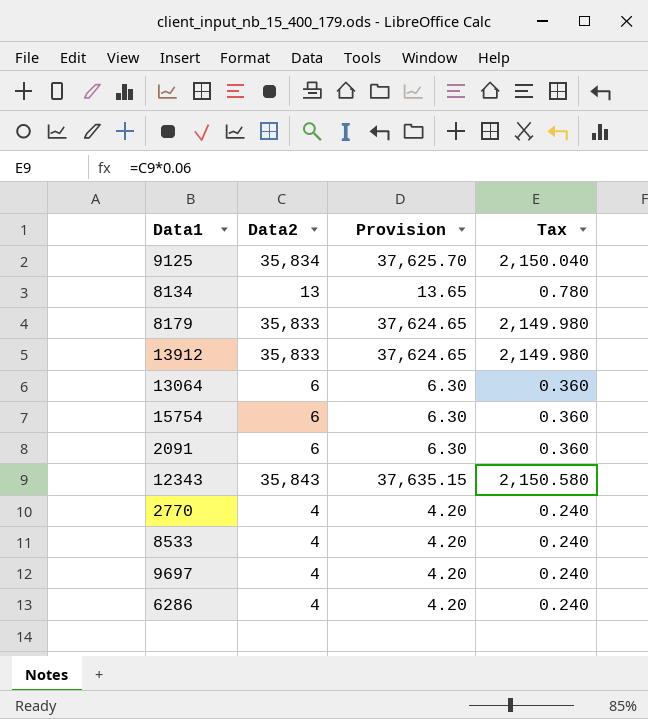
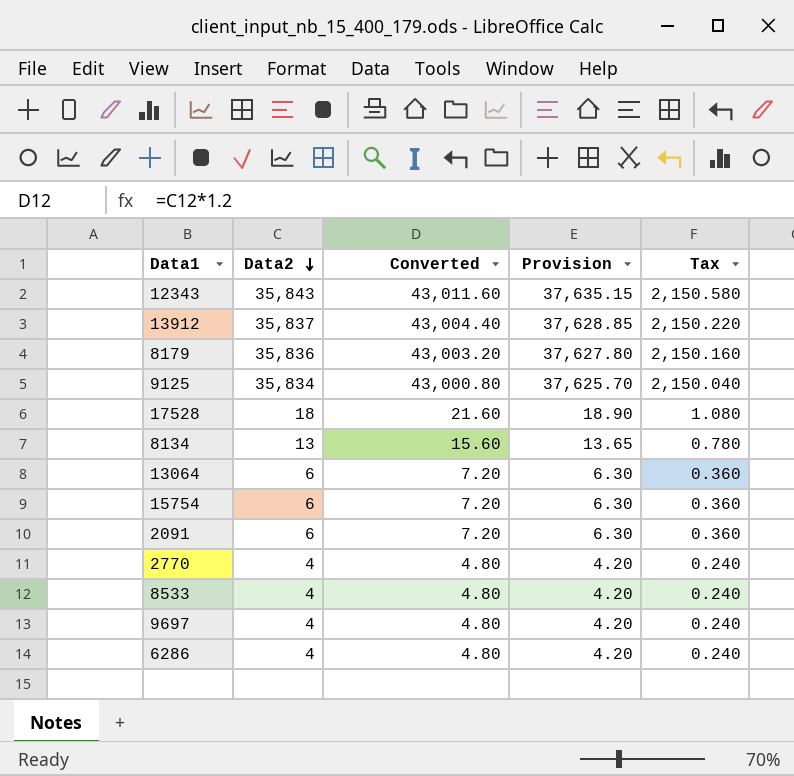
row order: none -> Data2 descending
column Converted | formula: none -> [Data2] * 1.2
13912 | Data2: 35,833 -> 35,837
13912 | Provision: 37,624.65 -> 37,628.85
13912 | Tax: 2,149.980 -> 2,150.220
8179 | Data2: 35,833 -> 35,836
8179 | Provision: 37,624.65 -> 37,627.80
8179 | Tax: 2,149.980 -> 2,150.160
row 17528: none -> 18 | 21.60 | 18.90 | 1.080

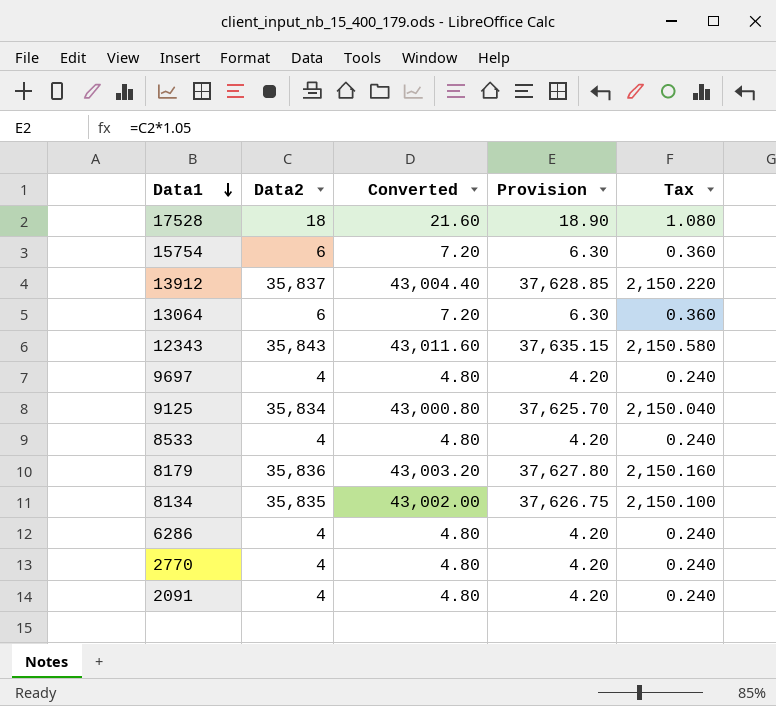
row order: Data2 descending -> Data1 descending
8134 | Data2: 13 -> 35,835
8134 | Converted: 15.60 -> 43,002.00
8134 | Provision: 13.65 -> 37,626.75
8134 | Tax: 0.780 -> 2,150.100
2091 | Data2: 6 -> 4
2091 | Converted: 7.20 -> 4.80
2091 | Provision: 6.30 -> 4.20
2091 | Tax: 0.360 -> 0.240

